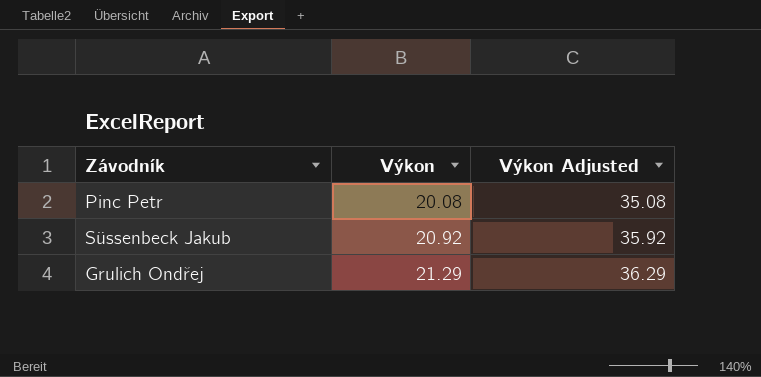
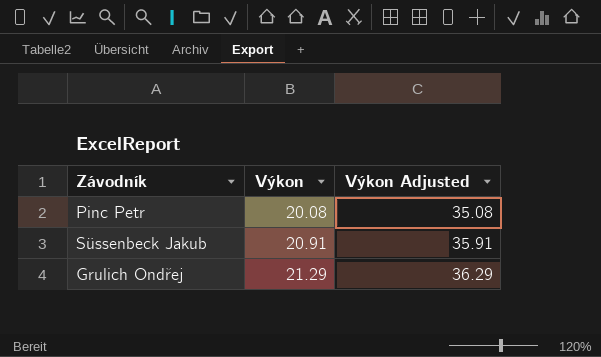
Süssenbeck Jakub | Výkon: 20.92 -> 20.91
Süssenbeck Jakub | Výkon Adjusted: 35.92 -> 35.91

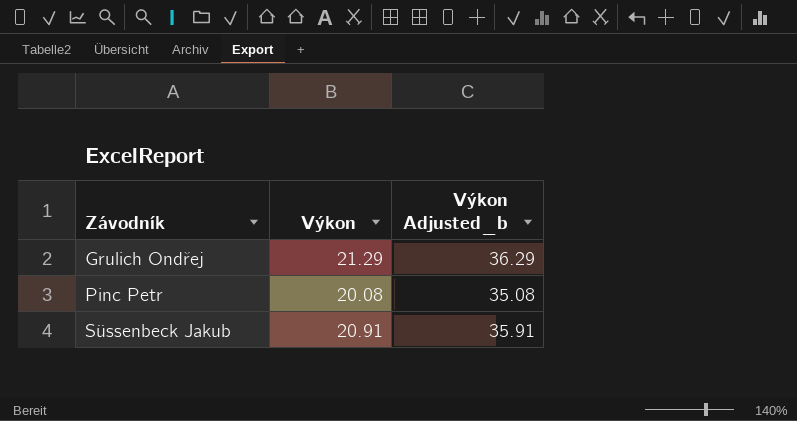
row order: Výkon ascending -> Závodník ascending
column name: Výkon Adjusted -> Výkon Adjusted_b

